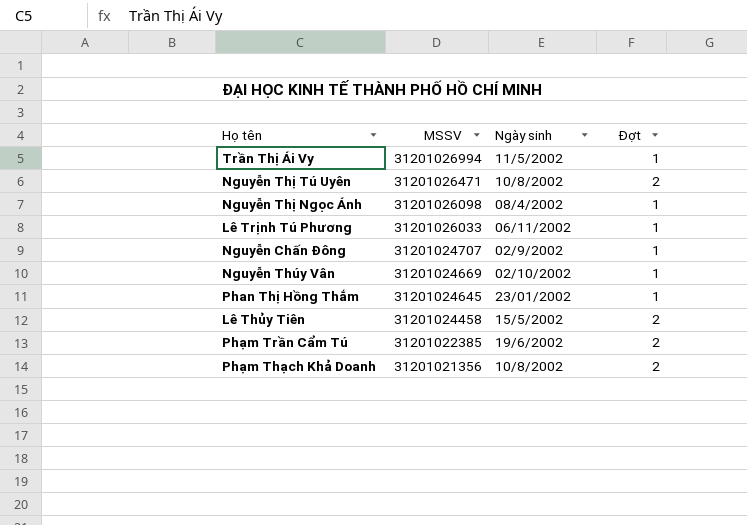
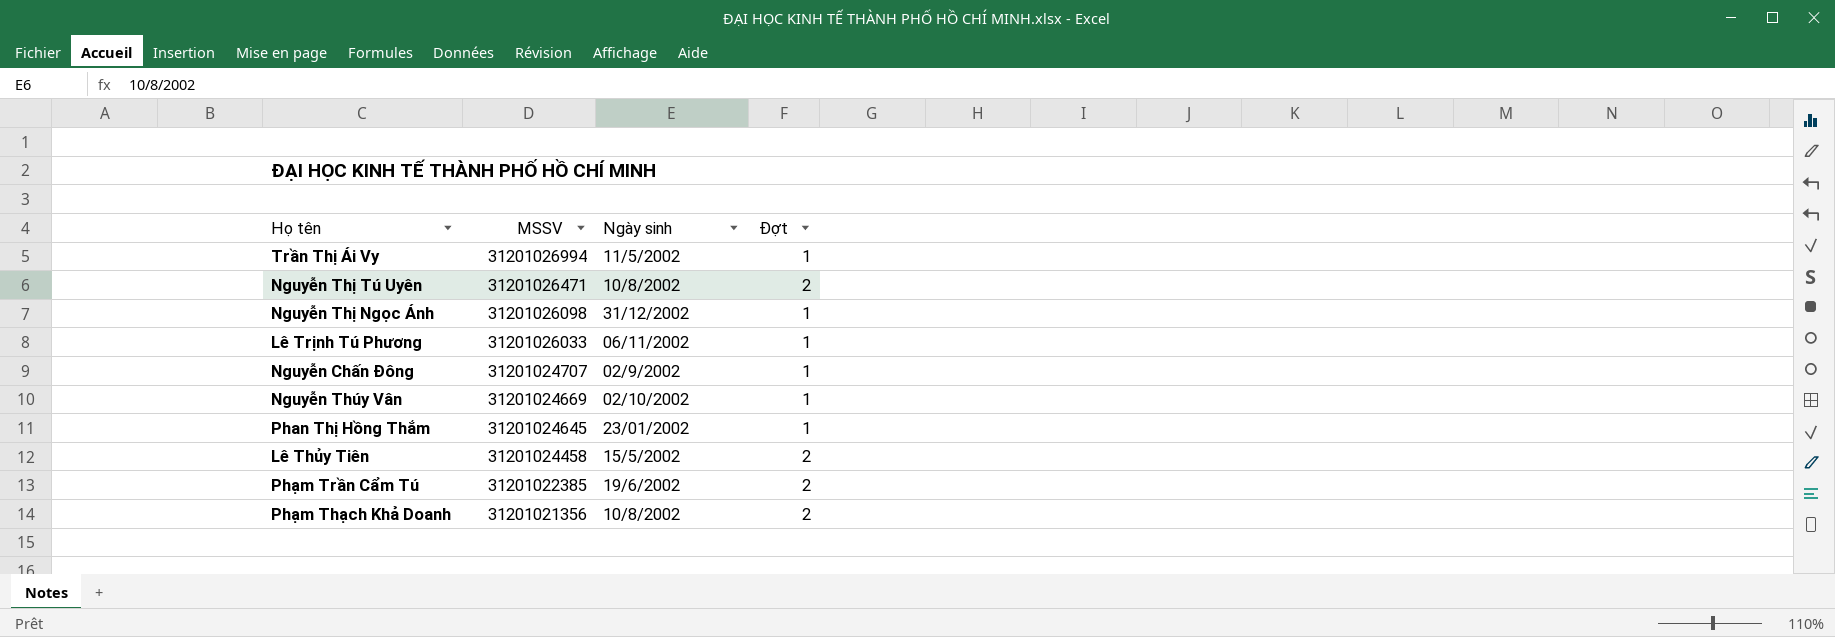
Nguyễn Thị Ngọc Ánh | Ngày sinh: 08/4/2002 -> 31/12/2002

